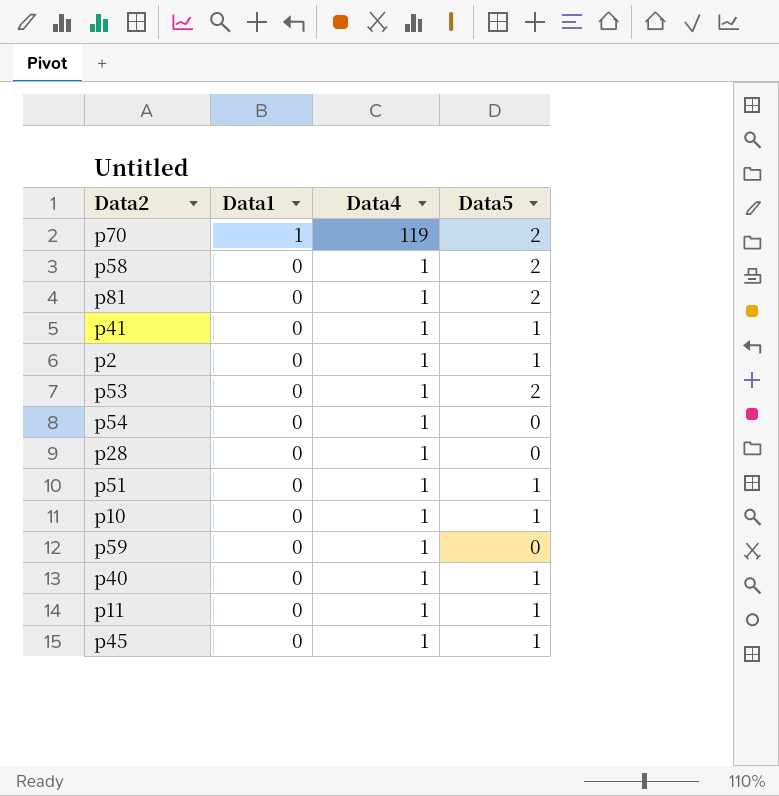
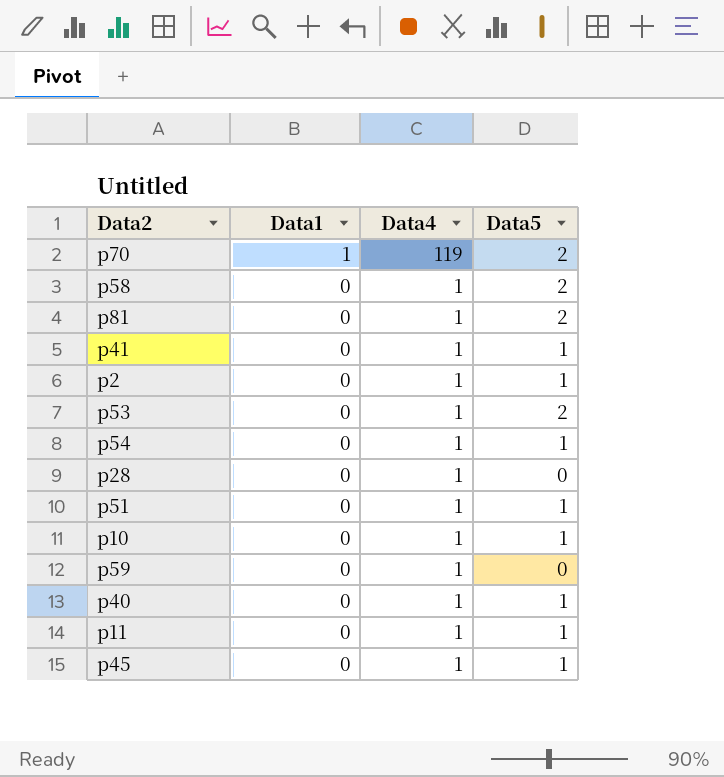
p54 | Data5: 0 -> 1

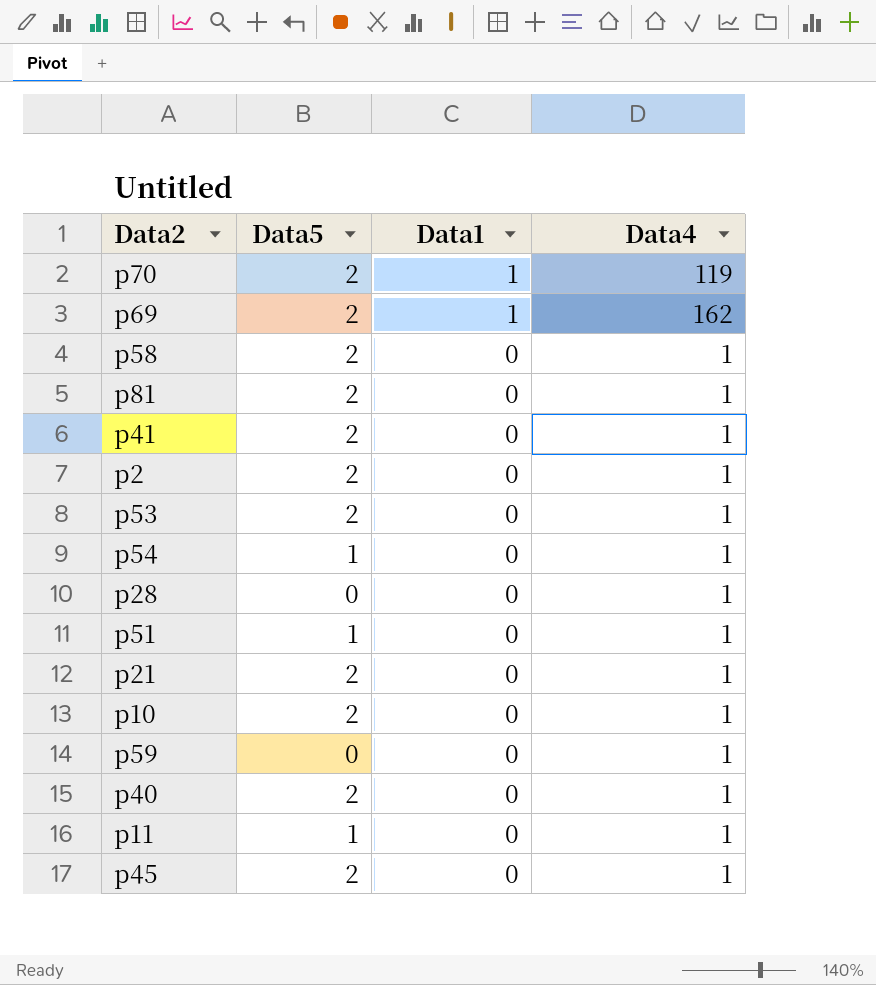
column Data5 | position: 4 -> 2
row p69: none -> 2 | 1 | 162
p41 | Data5: 1 -> 2
p2 | Data5: 1 -> 2
row p21: none -> 2 | 0 | 1
p10 | Data5: 1 -> 2
p40 | Data5: 1 -> 2
p45 | Data5: 1 -> 2

